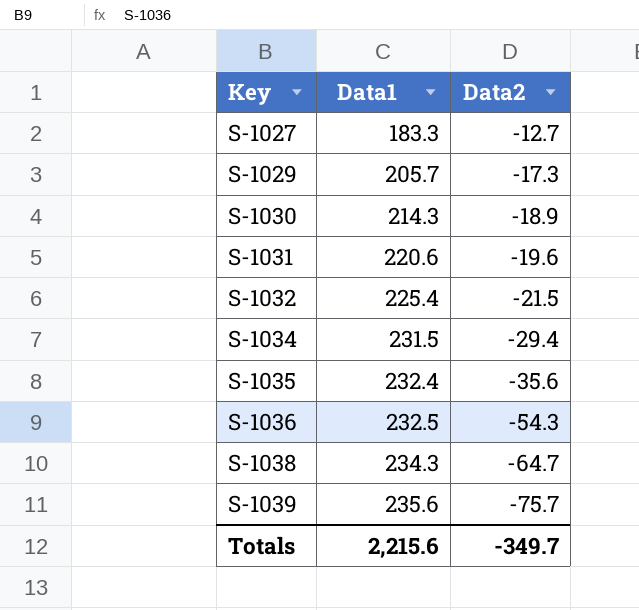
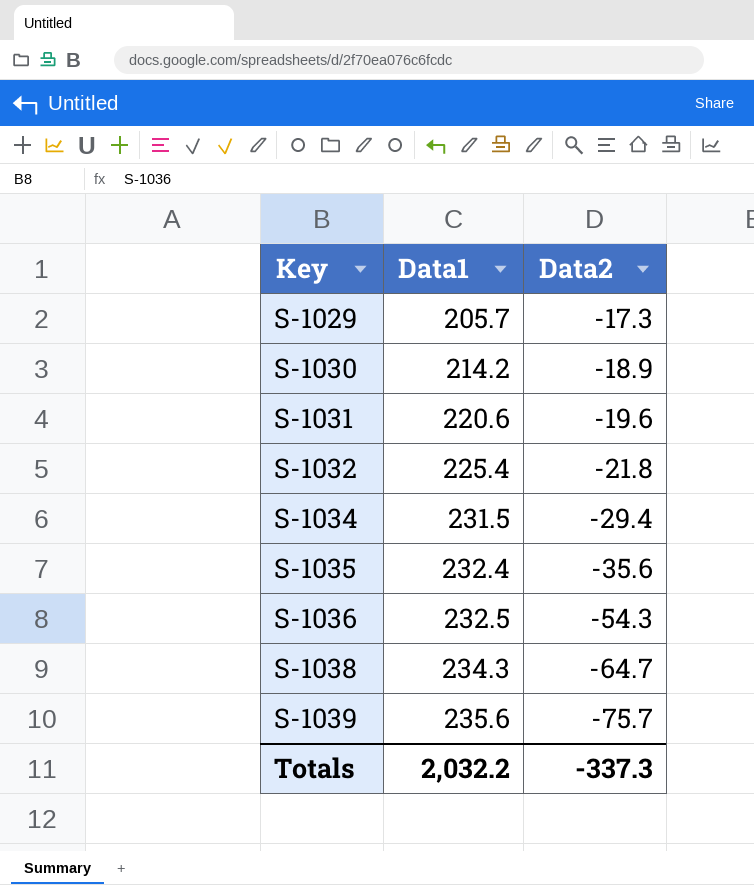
row S-1027: 183.3 | -12.7 -> none
S-1030 | Data1: 214.3 -> 214.2
S-1032 | Data2: -21.5 -> -21.8
Totals | Data1: 2,215.6 -> 2,032.2
Totals | Data2: -349.7 -> -337.3

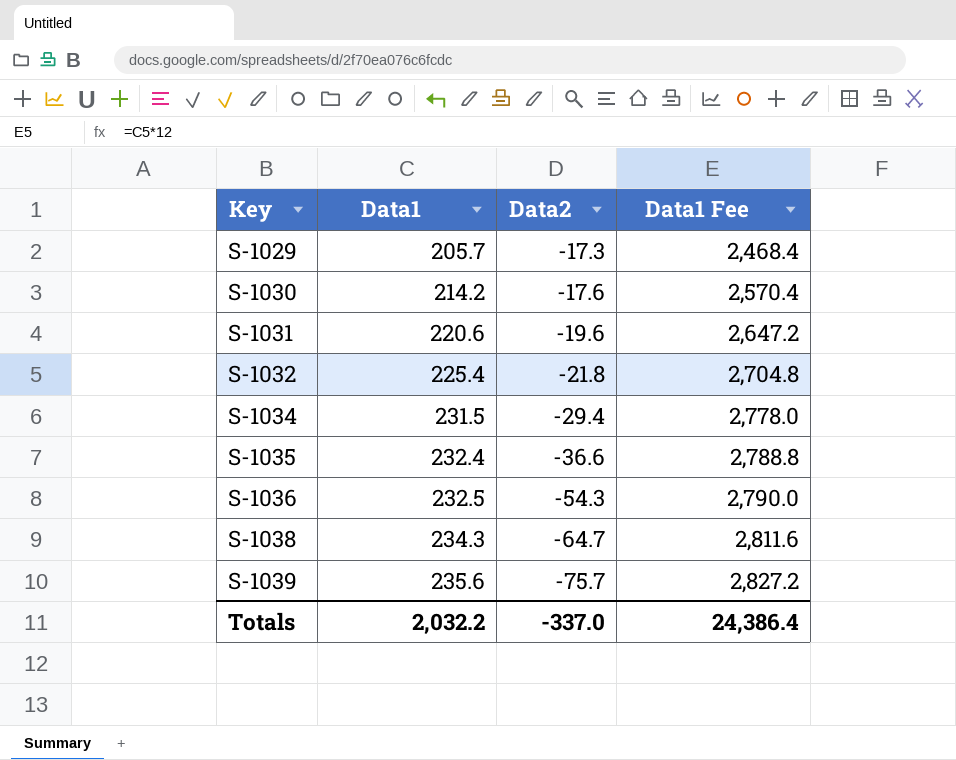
column Data1 Fee | formula: none -> [Data1] * 12
S-1030 | Data2: -18.9 -> -17.6
S-1035 | Data2: -35.6 -> -36.6
Totals | Data2: -337.3 -> -337.0

